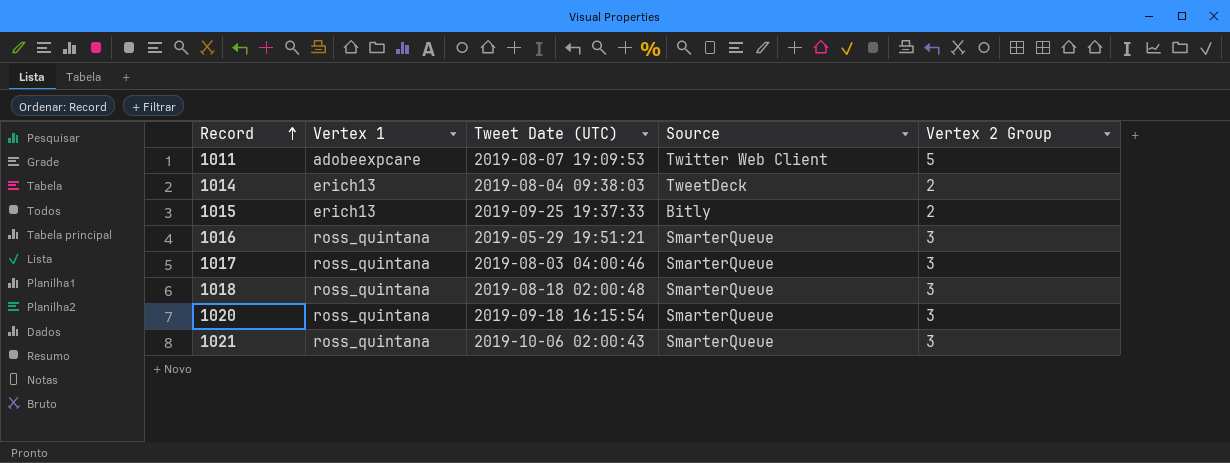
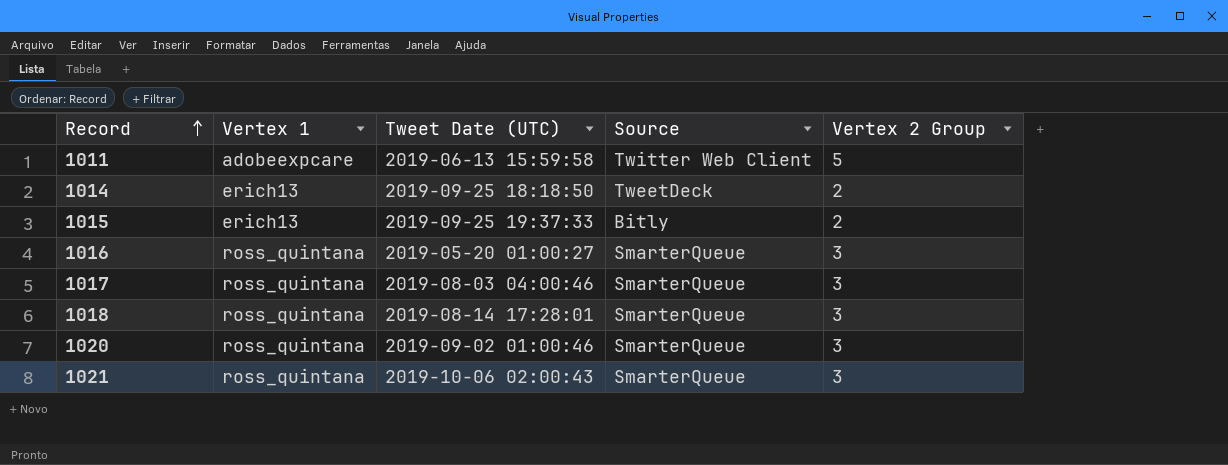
1011 | Tweet Date (UTC): 2019-08-07 19:09:53 -> 2019-06-13 15:59:58
1014 | Tweet Date (UTC): 2019-08-04 09:38:03 -> 2019-09-25 18:18:50
1016 | Tweet Date (UTC): 2019-05-29 19:51:21 -> 2019-05-20 01:00:27
1018 | Tweet Date (UTC): 2019-08-18 02:00:48 -> 2019-08-14 17:28:01
1020 | Tweet Date (UTC): 2019-09-18 16:15:54 -> 2019-09-02 01:00:46

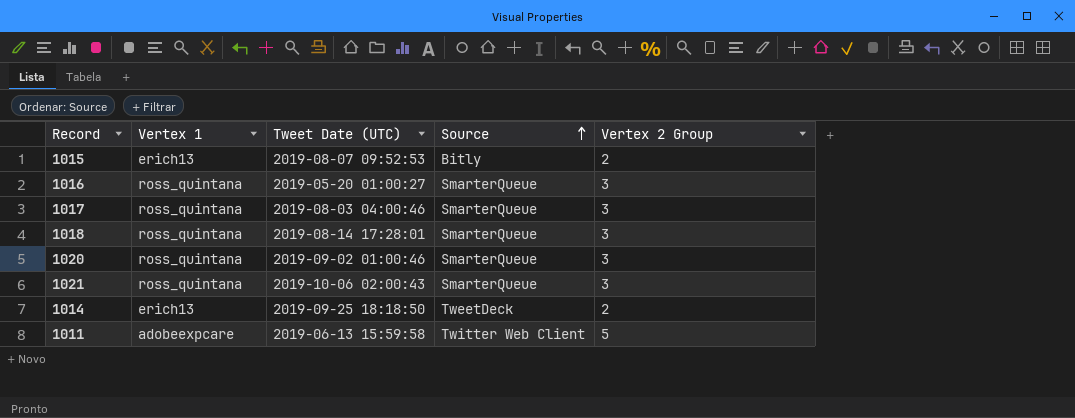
row order: Record ascending -> Source ascending
1015 | Tweet Date (UTC): 2019-09-25 19:37:33 -> 2019-08-07 09:52:53

